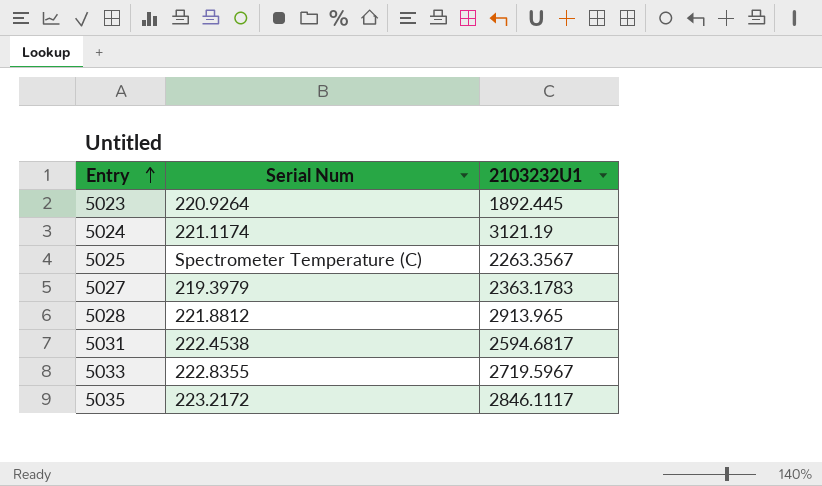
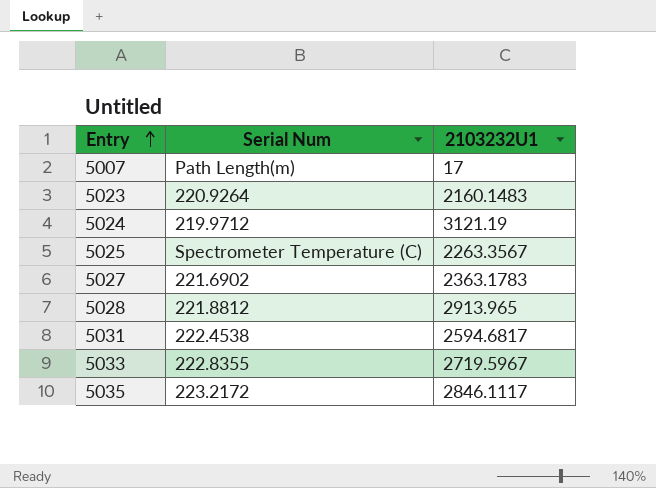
row 5007: none -> Path Length(m) | 17
5023 | 2103232U1: 1892.445 -> 2160.1483
5024 | Serial Num: 221.1174 -> 219.9712
5027 | Serial Num: 219.3979 -> 221.6902

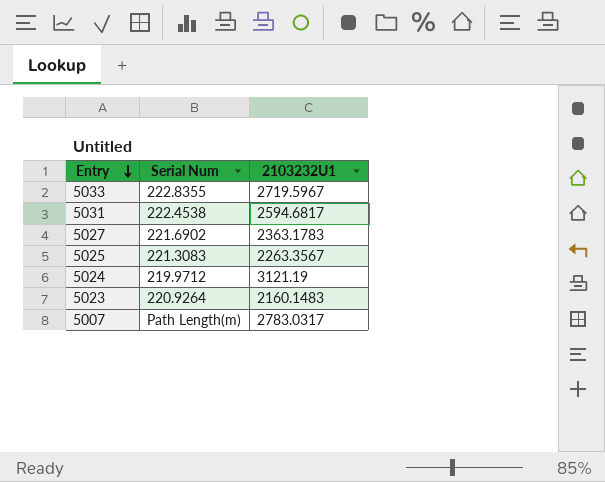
row order: Entry ascending -> Entry descending
row 5028: 221.8812 | 2913.965 -> none
row 5035: 223.2172 | 2846.1117 -> none
5025 | Serial Num: Spectrometer Temperature (C) -> 221.3083
5007 | 2103232U1: 17 -> 2783.0317

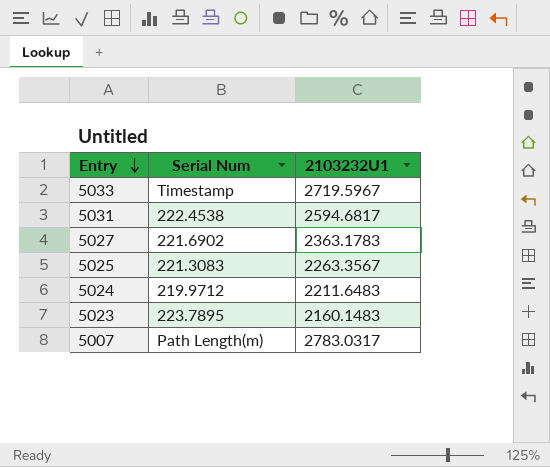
5033 | Serial Num: 222.8355 -> Timestamp
5024 | 2103232U1: 3121.19 -> 2211.6483
5023 | Serial Num: 220.9264 -> 223.7895

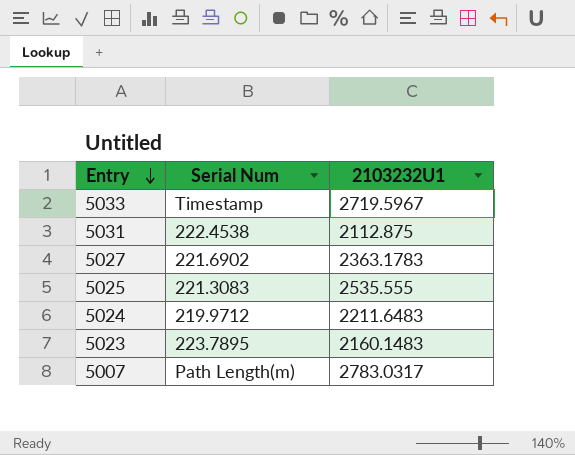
5031 | 2103232U1: 2594.6817 -> 2112.875
5025 | 2103232U1: 2263.3567 -> 2535.555

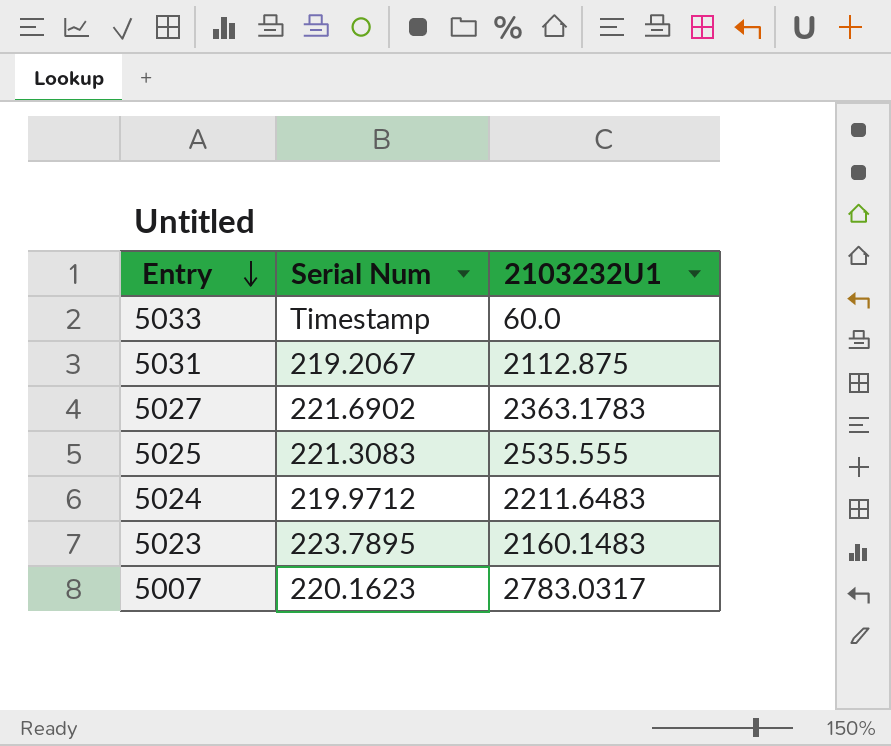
5033 | 2103232U1: 2719.5967 -> 60.0
5031 | Serial Num: 222.4538 -> 219.2067
5007 | Serial Num: Path Length(m) -> 220.1623

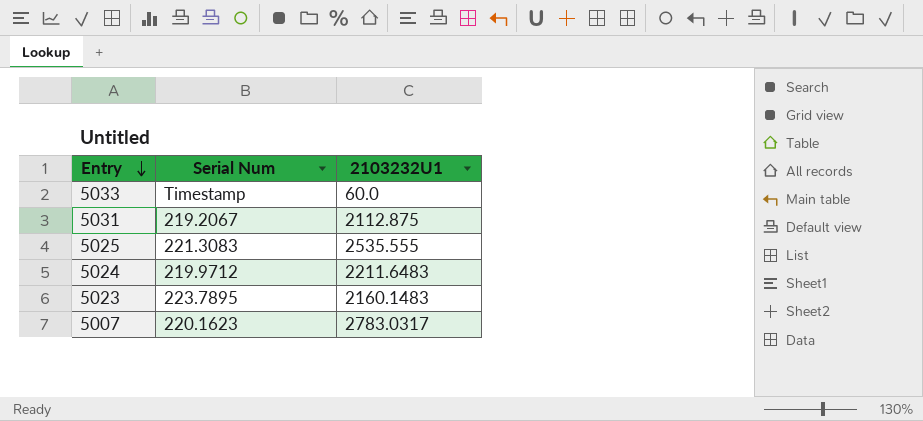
row 5027: 221.6902 | 2363.1783 -> none

